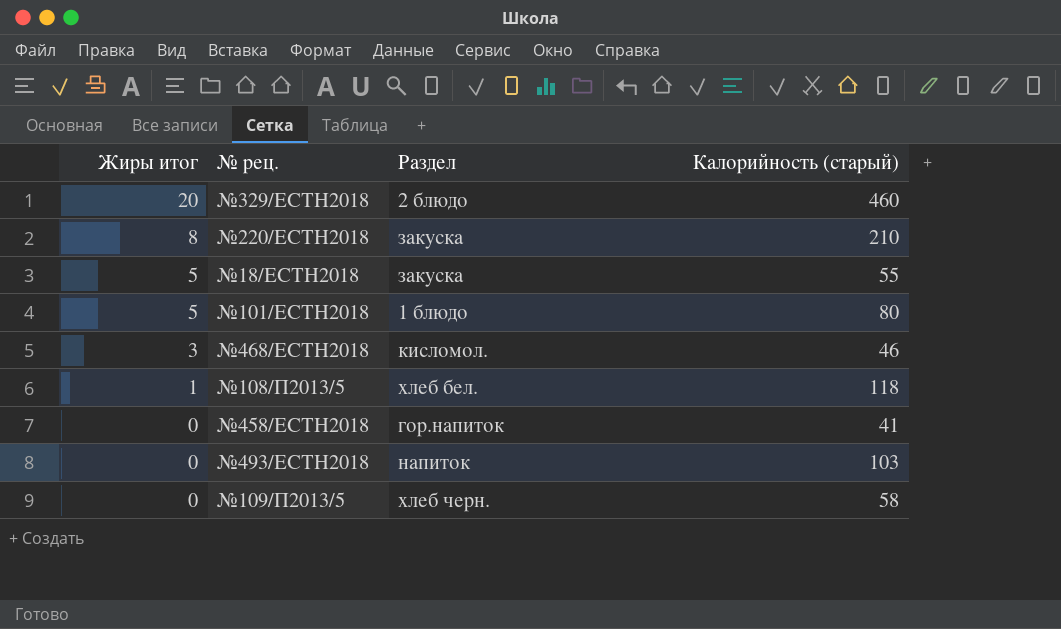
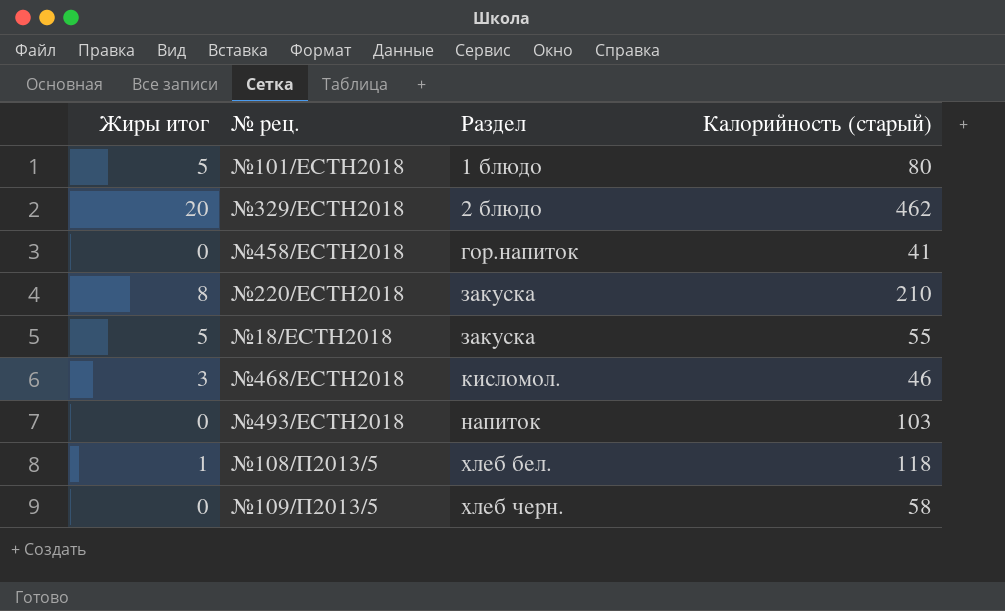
row order: Жиры итог descending -> Раздел ascending
№329/ЕСТН2018 | Калорийность (старый): 460 -> 462

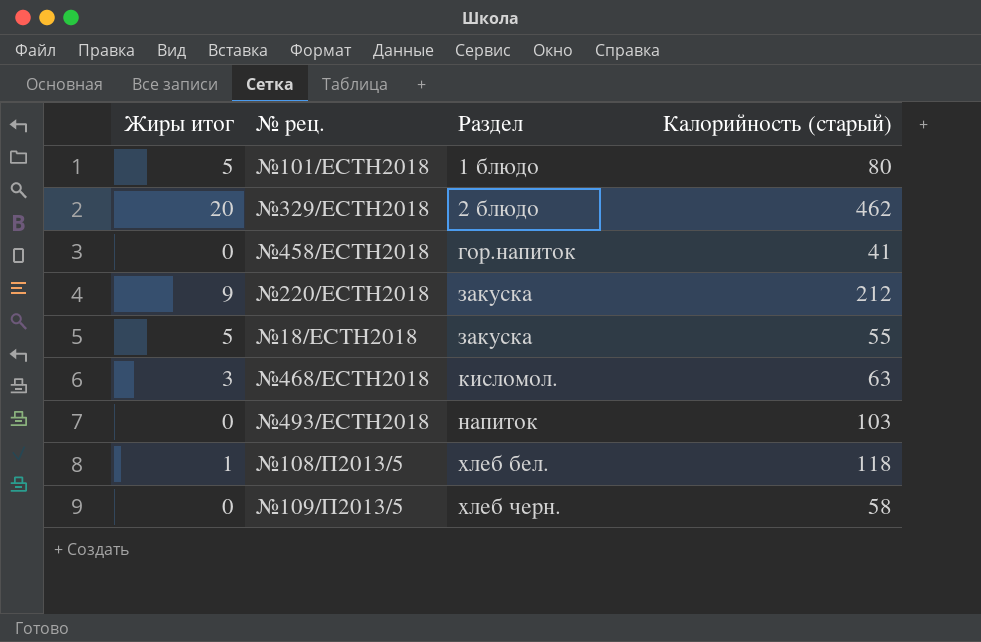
№220/ЕСТН2018 | Жиры итог: 8 -> 9
№220/ЕСТН2018 | Калорийность (старый): 210 -> 212
№468/ЕСТН2018 | Калорийность (старый): 46 -> 63

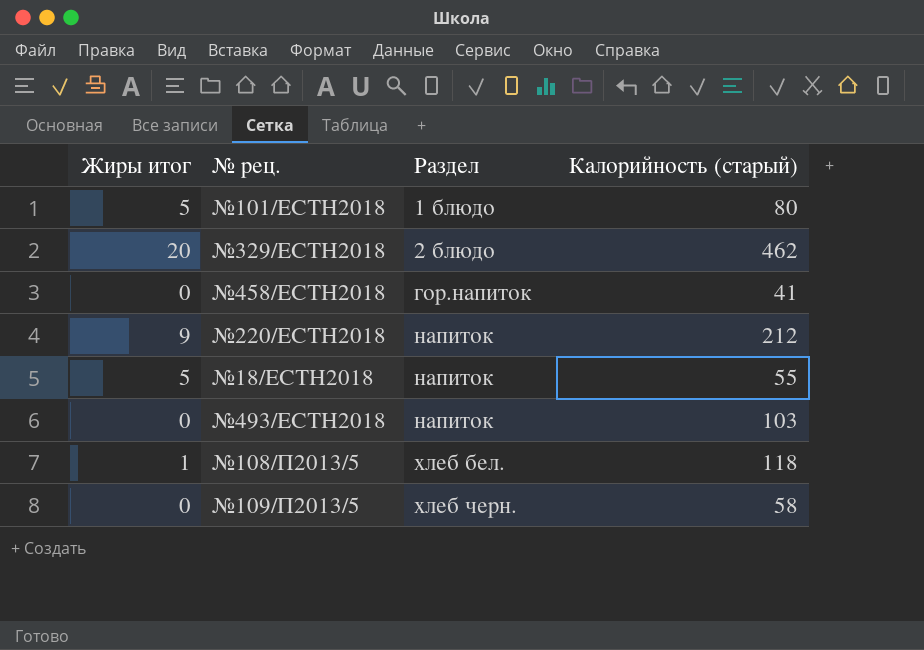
row №468/ЕСТН2018: 3 | кисломол. | 63 -> none
№220/ЕСТН2018 | Раздел: закуска -> напиток
№18/ЕСТН2018 | Раздел: закуска -> напиток

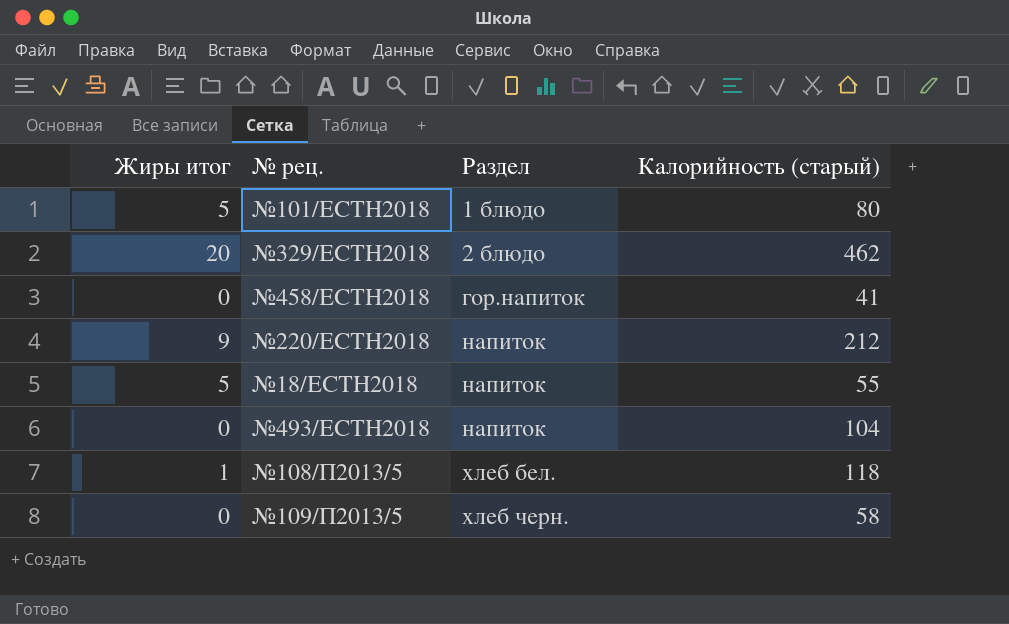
№493/ЕСТН2018 | Калорийность (старый): 103 -> 104

